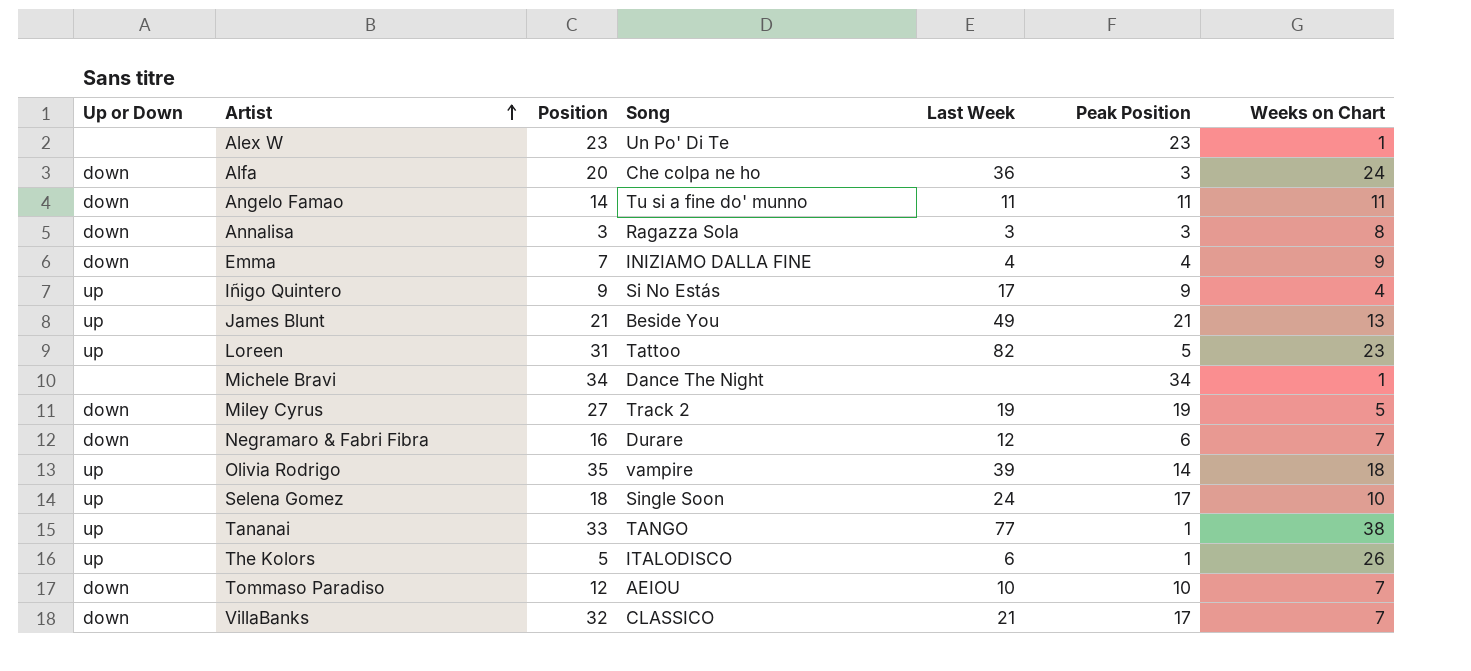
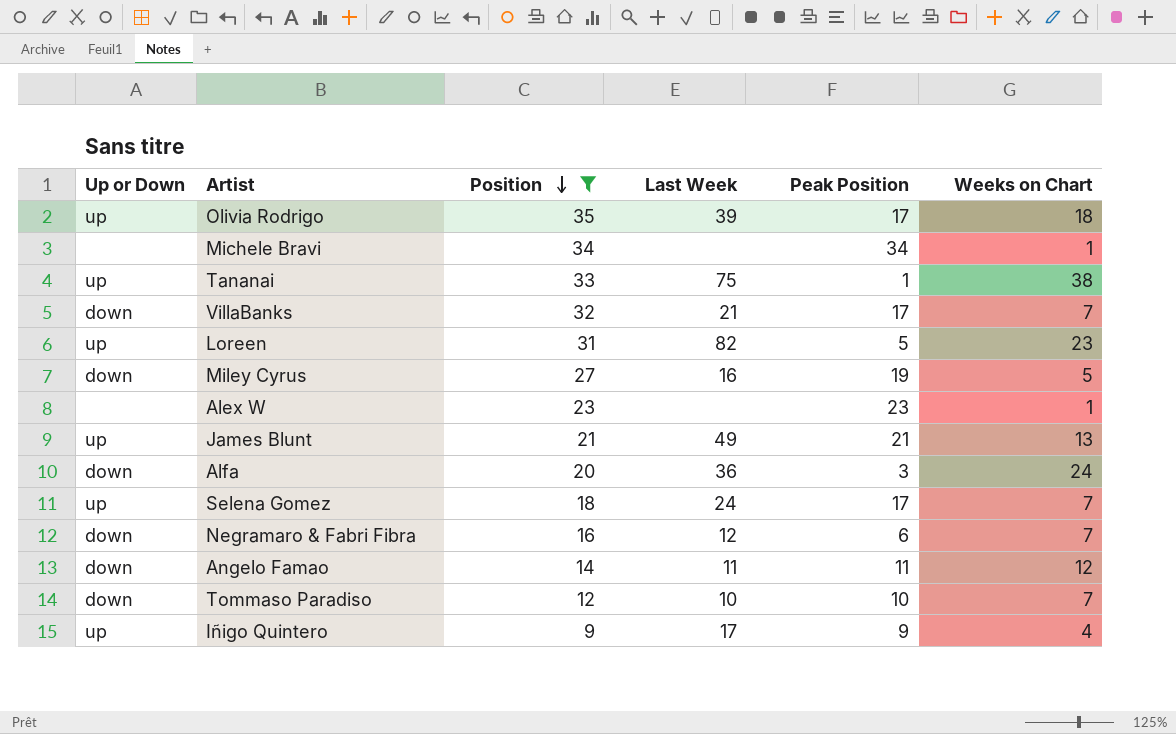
filter: none -> Position >= 9
row order: Artist ascending -> Position descending
column Song | position: 4 -> none
Olivia Rodrigo | Peak Position: 14 -> 17
Tananai | Last Week: 77 -> 75
Miley Cyrus | Last Week: 19 -> 16
Selena Gomez | Weeks on Chart: 10 -> 7
Angelo Famao | Weeks on Chart: 11 -> 12

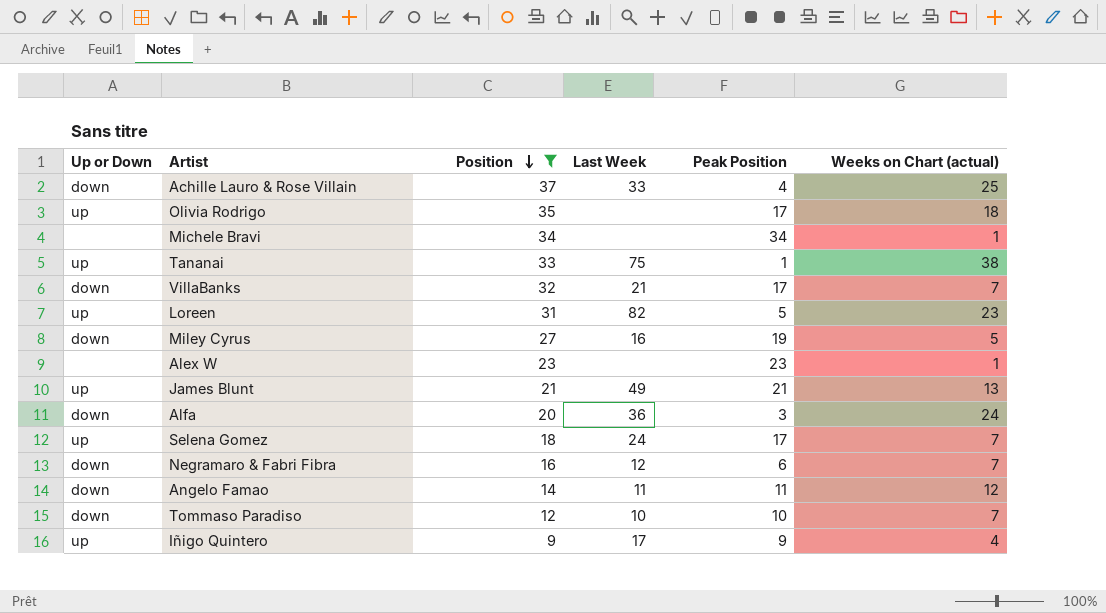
column name: Weeks on Chart -> Weeks on Chart (actual)
row Achille Lauro & Rose Villain: none -> down | 37 | 33 | 4 | 25
Olivia Rodrigo | Last Week: 39 -> none

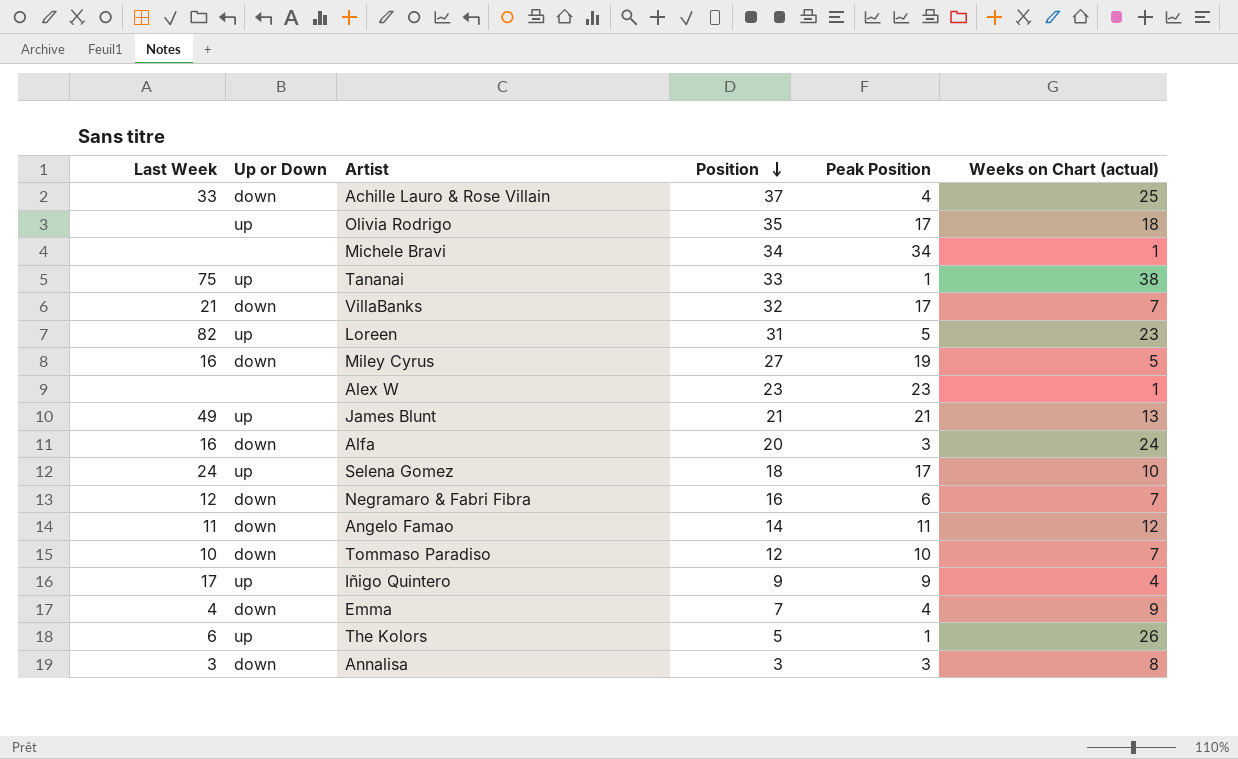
filter: Position >= 9 -> none
column Last Week | position: 4 -> 1
Alfa | Last Week: 36 -> 16
Selena Gomez | Weeks on Chart (actual): 7 -> 10

